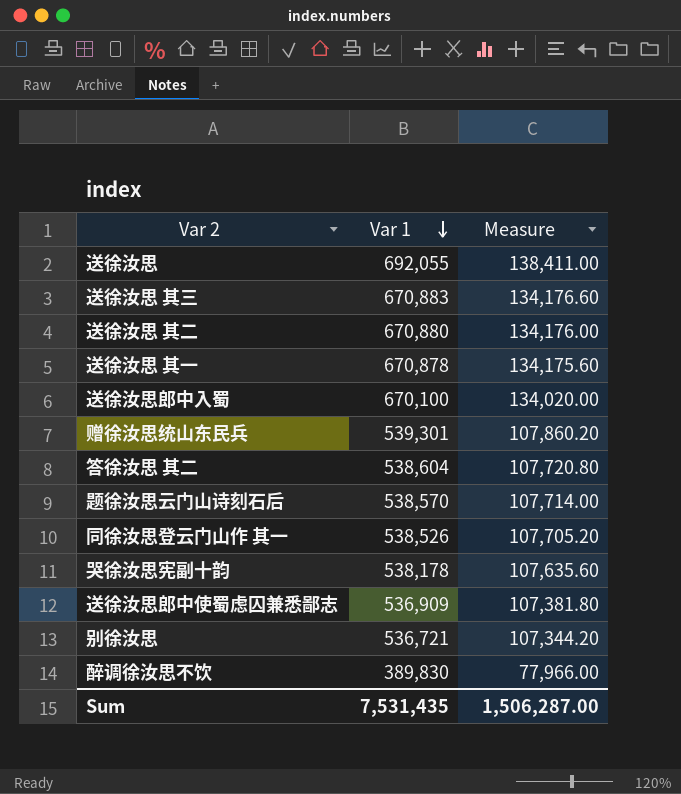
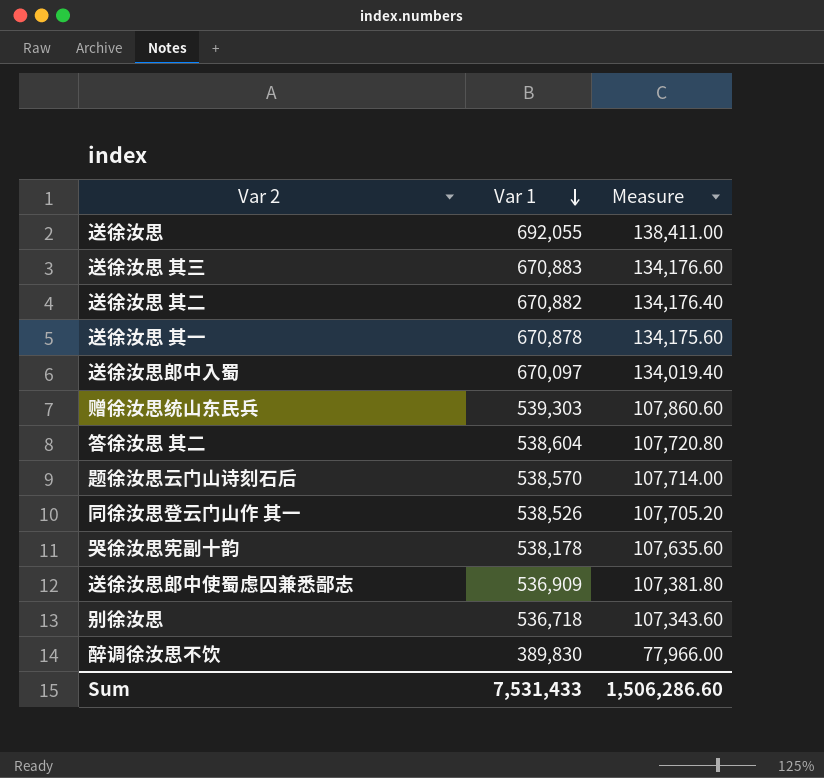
送徐汝思 其二 | Var 1: 670,880 -> 670,882
送徐汝思 其二 | Measure: 134,176.00 -> 134,176.40
送徐汝思郎中入蜀 | Var 1: 670,100 -> 670,097
送徐汝思郎中入蜀 | Measure: 134,020.00 -> 134,019.40
赠徐汝思统山东民兵 | Var 1: 539,301 -> 539,303
赠徐汝思统山东民兵 | Measure: 107,860.20 -> 107,860.60
别徐汝思 | Var 1: 536,721 -> 536,718
别徐汝思 | Measure: 107,344.20 -> 107,343.60
Sum | Var 1: 7,531,435 -> 7,531,433
Sum | Measure: 1,506,287.00 -> 1,506,286.60

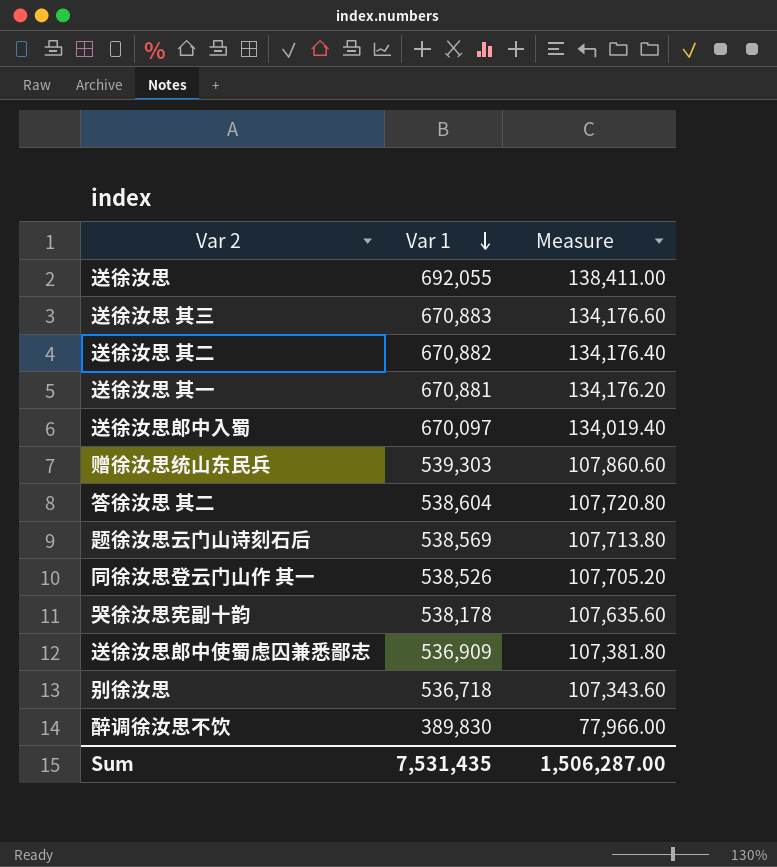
送徐汝思 其一 | Var 1: 670,878 -> 670,881
送徐汝思 其一 | Measure: 134,175.60 -> 134,176.20
题徐汝思云门山诗刻石后 | Var 1: 538,570 -> 538,569
题徐汝思云门山诗刻石后 | Measure: 107,714.00 -> 107,713.80
Sum | Var 1: 7,531,433 -> 7,531,435
Sum | Measure: 1,506,286.60 -> 1,506,287.00

